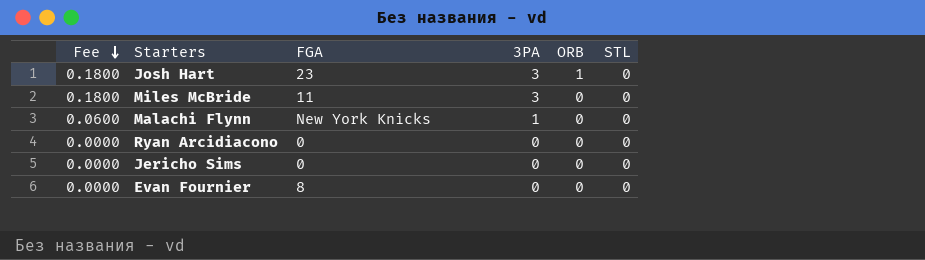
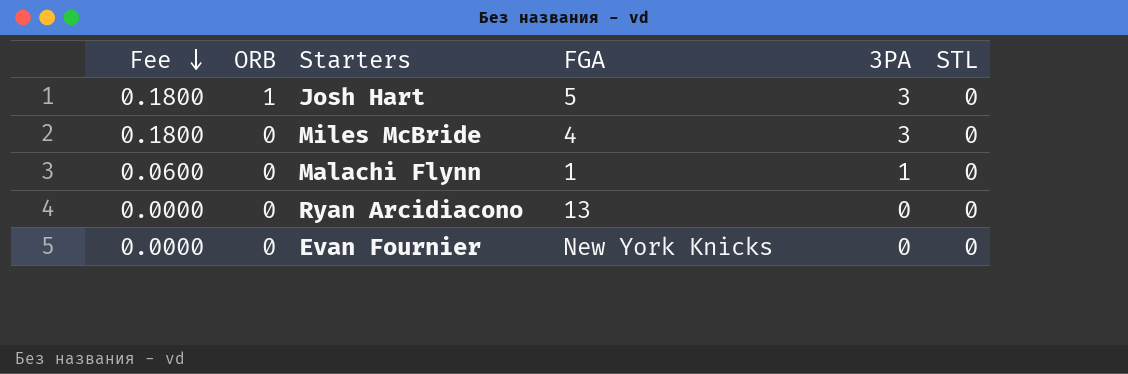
column ORB | position: 5 -> 2
row Jericho Sims: 0.0000 | 0 | 0 | 0 | 0 -> none
Josh Hart | FGA: 23 -> 5
Miles McBride | FGA: 11 -> 4
Malachi Flynn | FGA: New York Knicks -> 1
Ryan Arcidiacono | FGA: 0 -> 13
Evan Fournier | FGA: 8 -> New York Knicks

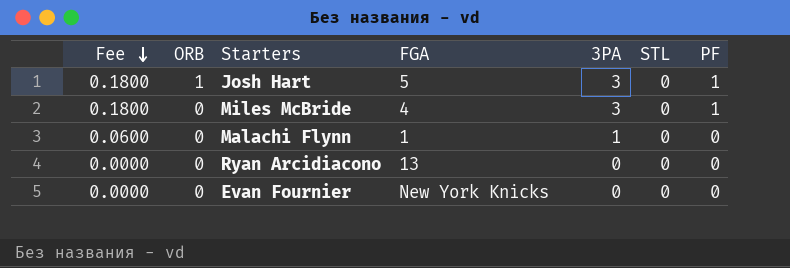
column PF | position: none -> 7

